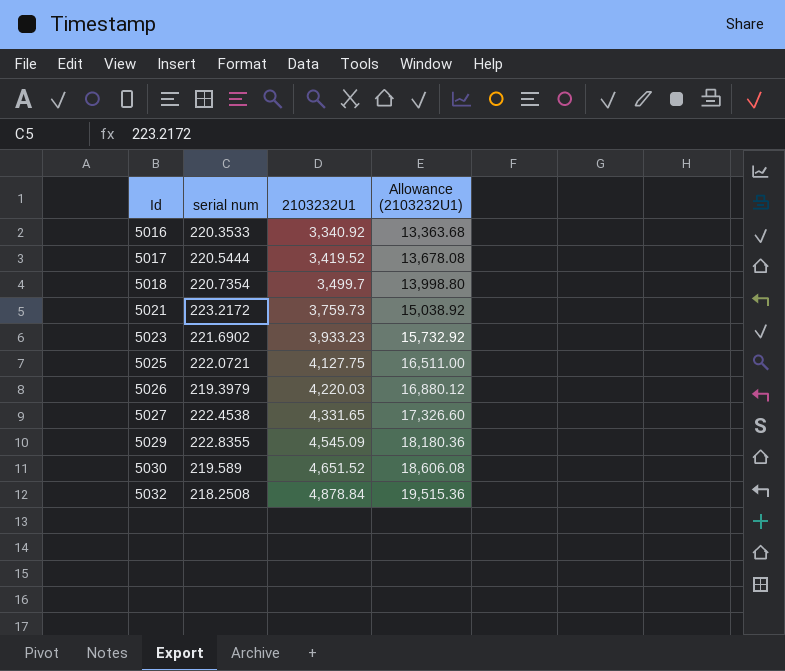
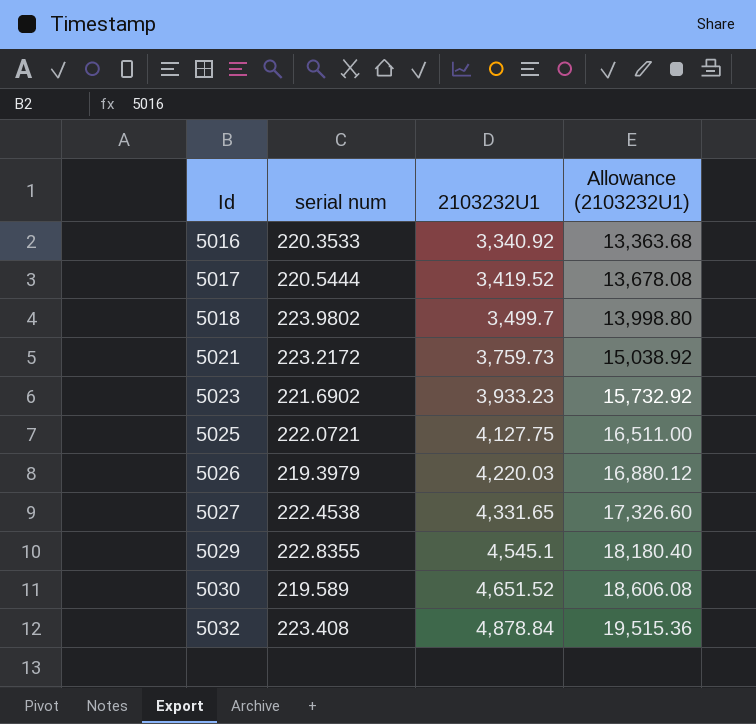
5018 | serial num: 220.7354 -> 223.9802
5029 | 2103232U1: 4,545.09 -> 4,545.1
5029 | Allowance (2103232U1): 18,180.36 -> 18,180.40
5032 | serial num: 218.2508 -> 223.408

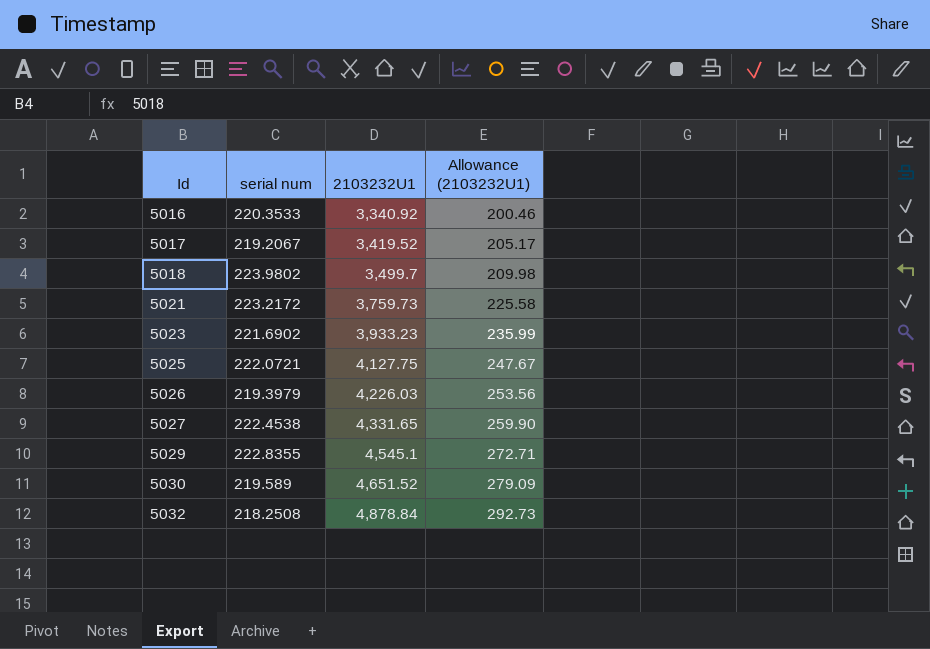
column Allowance (2103232U1) | formula: [2103232U1] * 4 -> [2103232U1] * 0.06
5017 | serial num: 220.5444 -> 219.2067
5026 | 2103232U1: 4,220.03 -> 4,226.03
5032 | serial num: 223.408 -> 218.2508

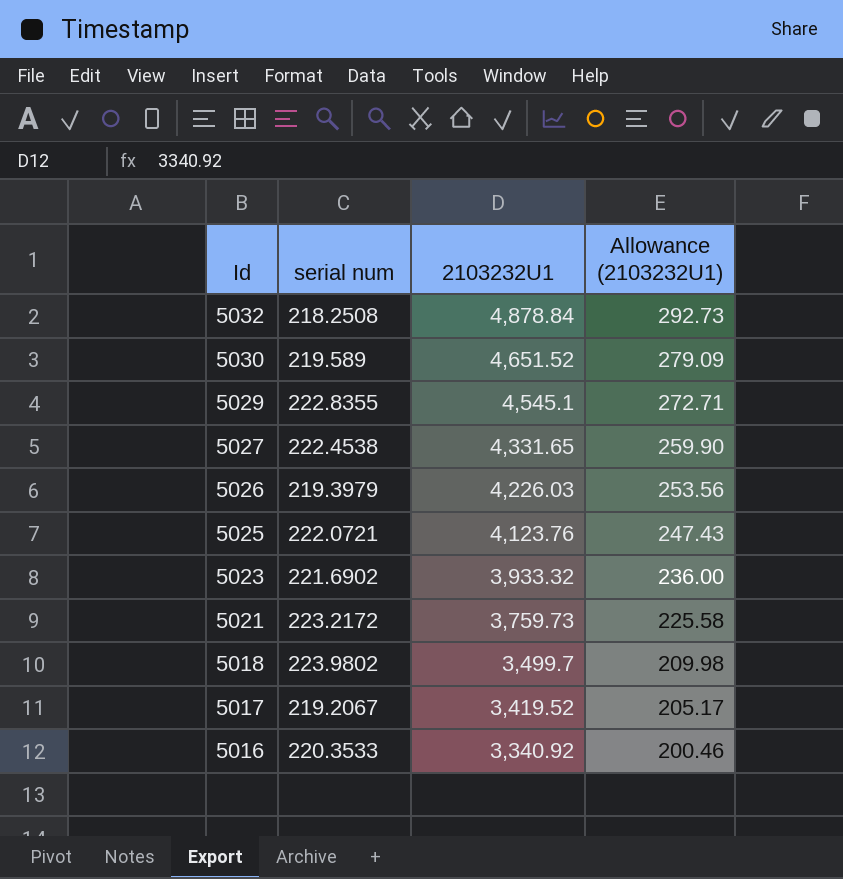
row order: Id ascending -> Id descending
5025 | 2103232U1: 4,127.75 -> 4,123.76
5025 | Allowance (2103232U1): 247.67 -> 247.43
5023 | 2103232U1: 3,933.23 -> 3,933.32
5023 | Allowance (2103232U1): 235.99 -> 236.00

